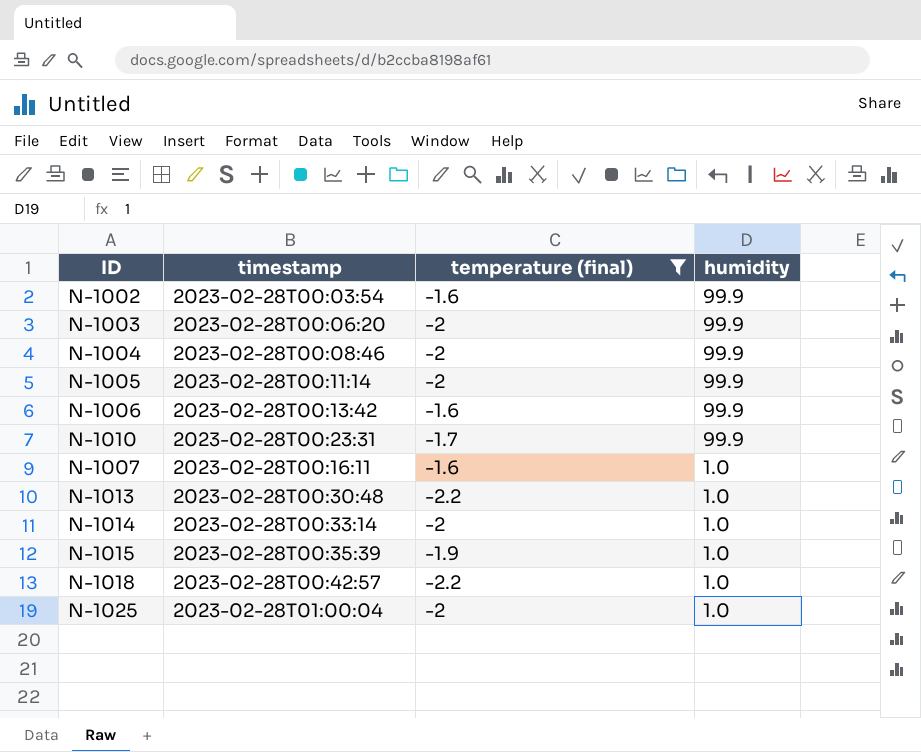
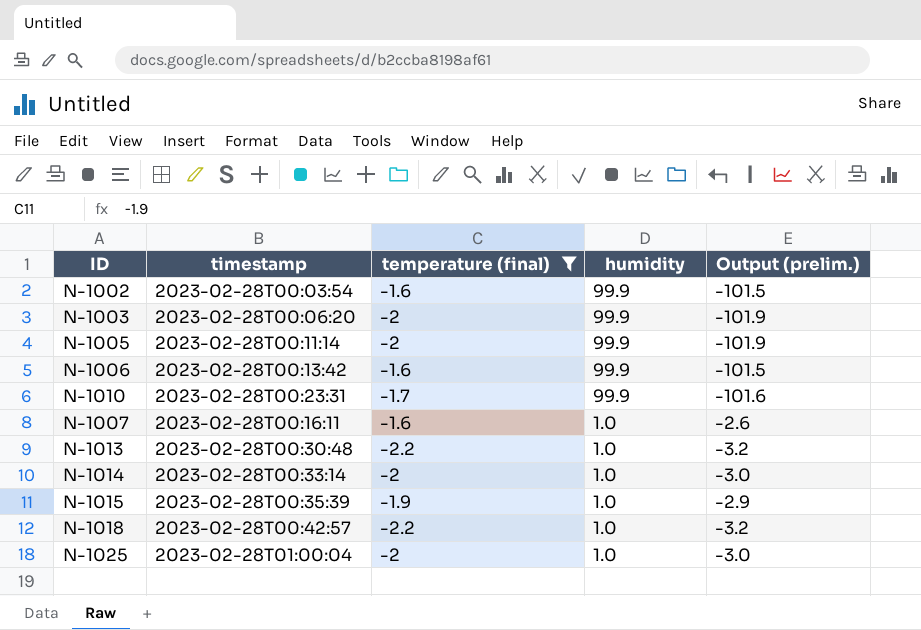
column Output (prelim.) | formula: none -> [temperature (final)] - [humidity]
row N-1004: 2023-02-28T00:08:46 | -2 | 99.9 -> none

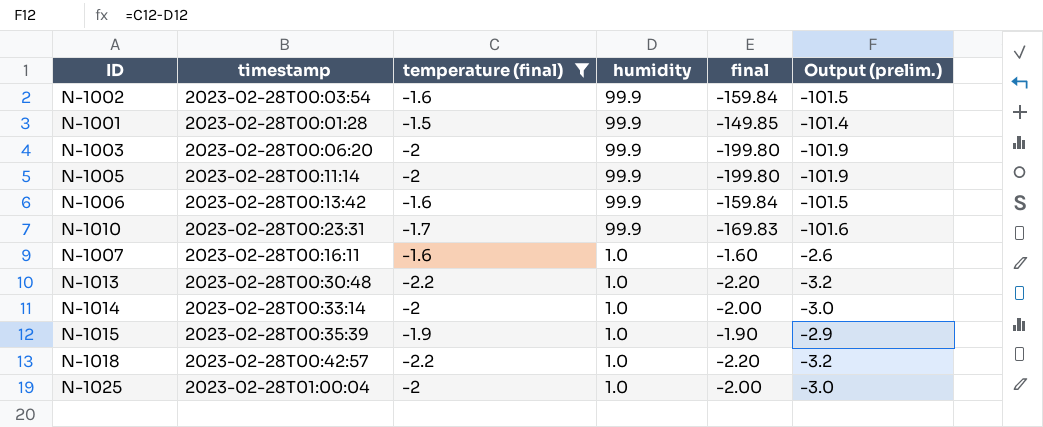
column final | formula: none -> [temperature (final)] * [humidity]
row N-1001: none -> 2023-02-28T00:01:28 | -1.5 | 99.9 | -149.85 | -101.4

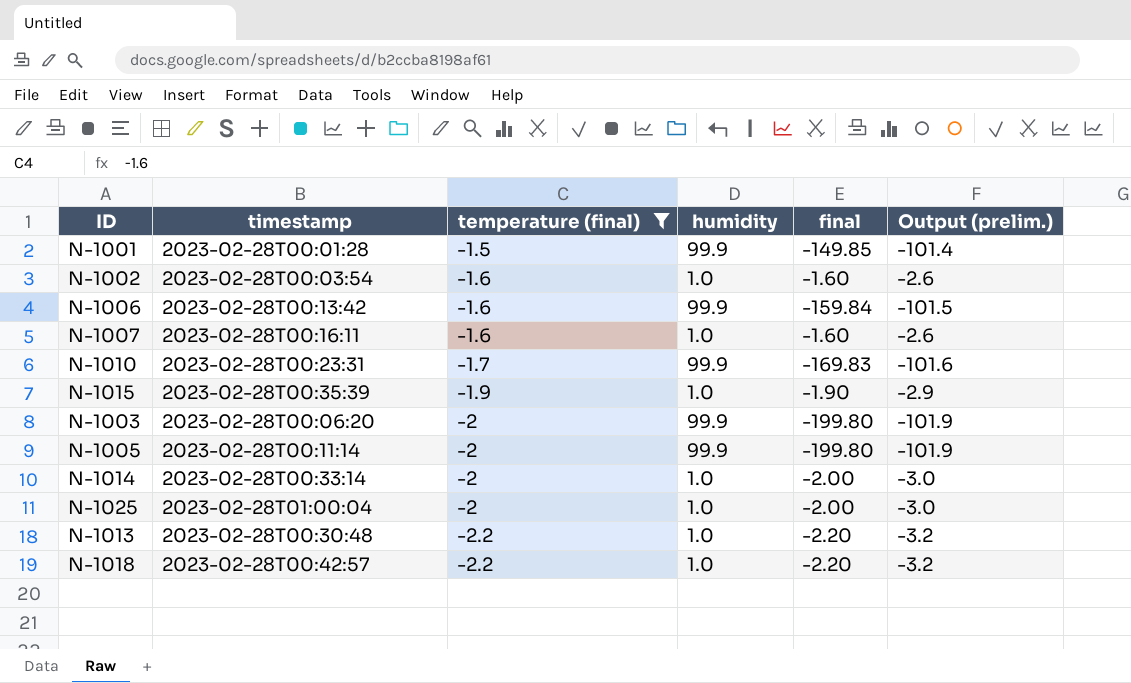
row order: humidity descending -> temperature (final) descending
N-1002 | humidity: 99.9 -> 1.0
N-1002 | final: -159.84 -> -1.60
N-1002 | Output (prelim.): -101.5 -> -2.6

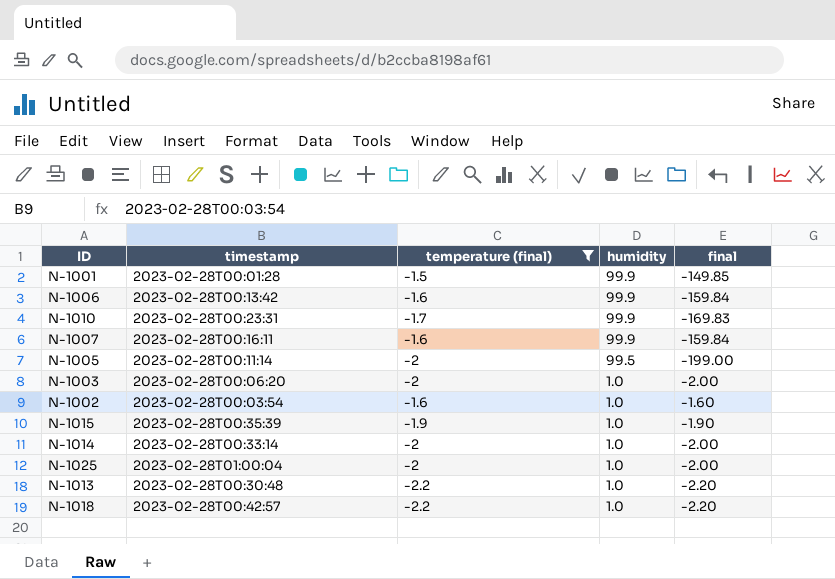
row order: temperature (final) descending -> humidity descending
column Output (prelim.) | formula: [temperature (final)] - [humidity] -> none
N-1007 | humidity: 1.0 -> 99.9
N-1007 | final: -1.60 -> -159.84
N-1005 | humidity: 99.9 -> 99.5
N-1005 | final: -199.80 -> -199.00
N-1003 | humidity: 99.9 -> 1.0
N-1003 | final: -199.80 -> -2.00

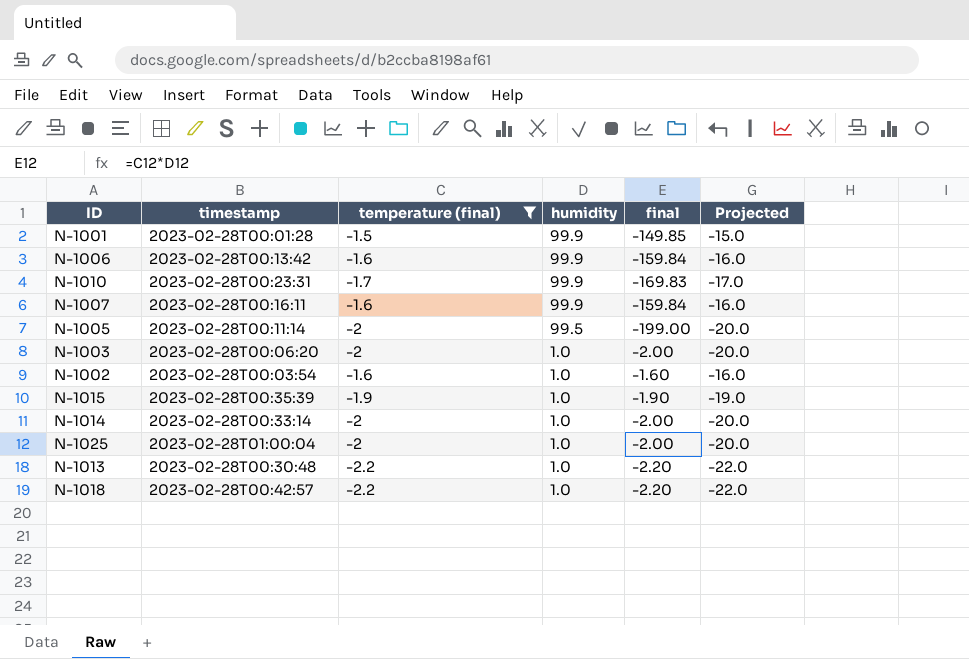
column Projected | formula: none -> [temperature (final)] * 10

